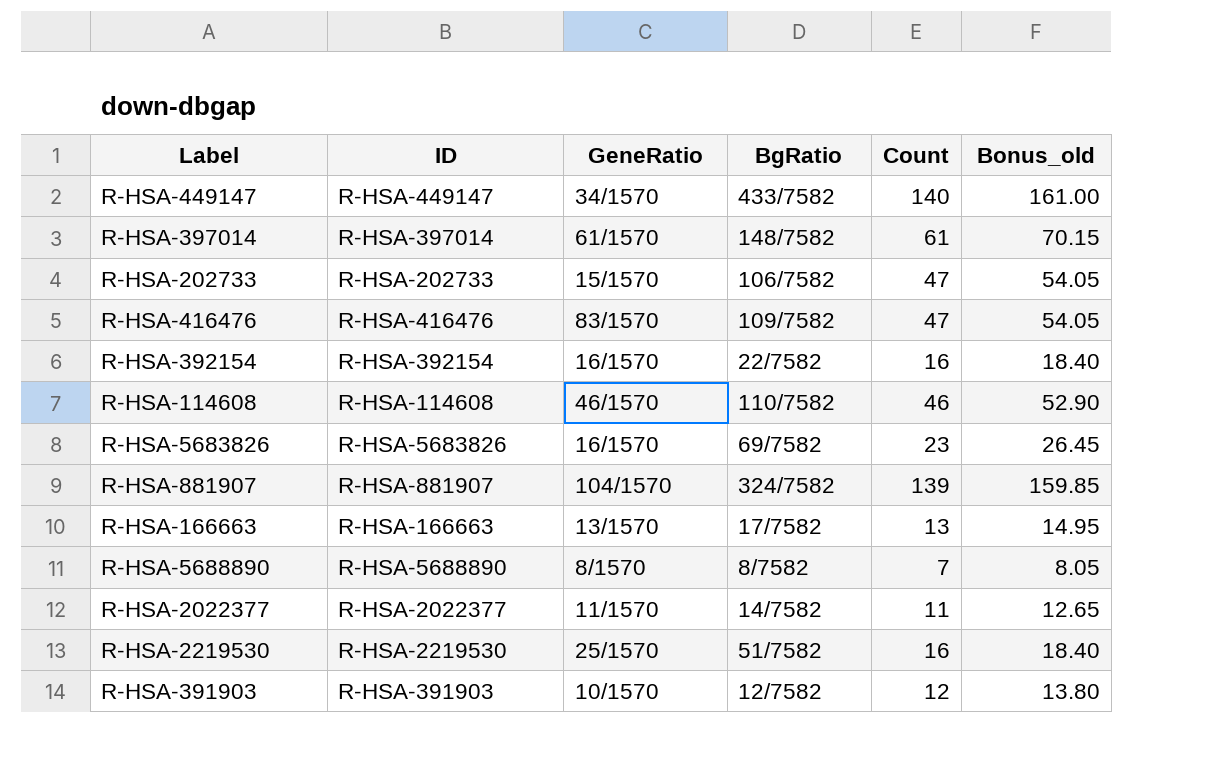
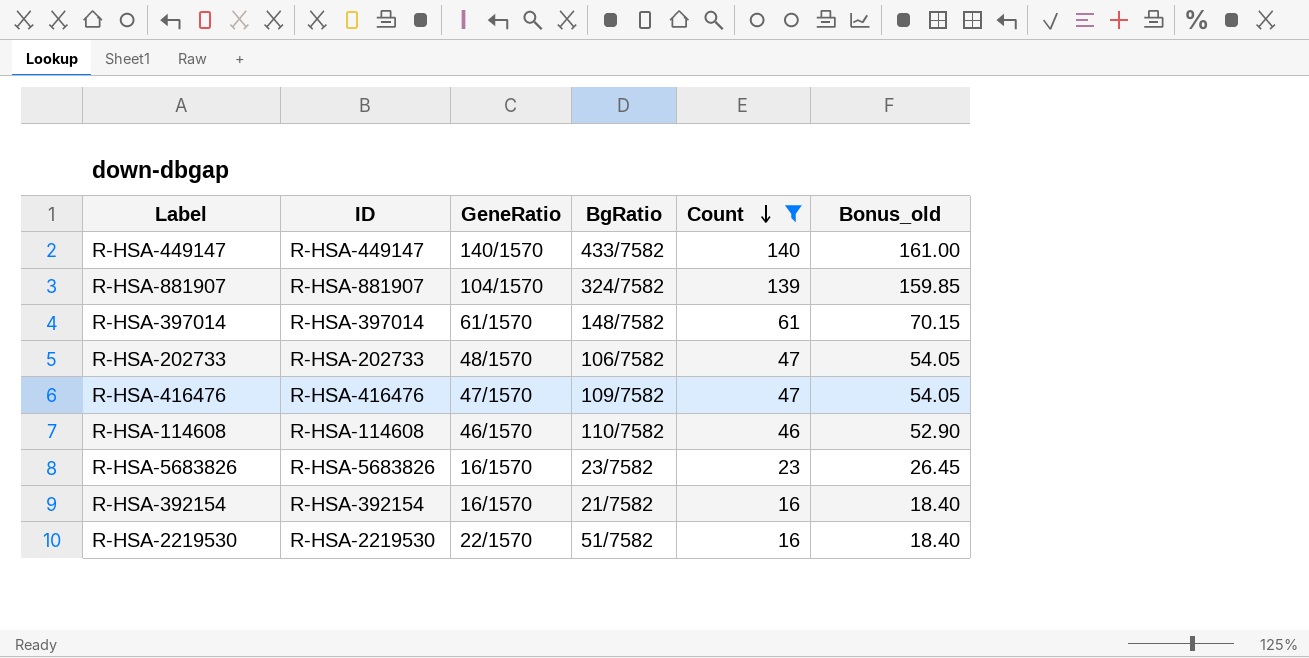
filter: none -> Count >= 16
row order: none -> Count descending
R-HSA-449147 | GeneRatio: 34/1570 -> 140/1570
R-HSA-202733 | GeneRatio: 15/1570 -> 48/1570
R-HSA-416476 | GeneRatio: 83/1570 -> 47/1570
R-HSA-5683826 | BgRatio: 69/7582 -> 23/7582
R-HSA-392154 | BgRatio: 22/7582 -> 21/7582
R-HSA-2219530 | GeneRatio: 25/1570 -> 22/1570

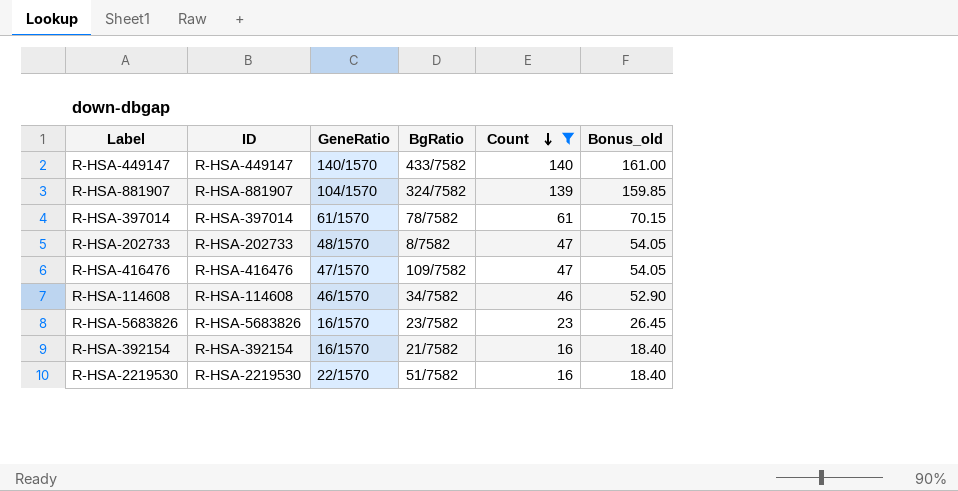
R-HSA-397014 | BgRatio: 148/7582 -> 78/7582
R-HSA-202733 | BgRatio: 106/7582 -> 8/7582
R-HSA-114608 | BgRatio: 110/7582 -> 34/7582

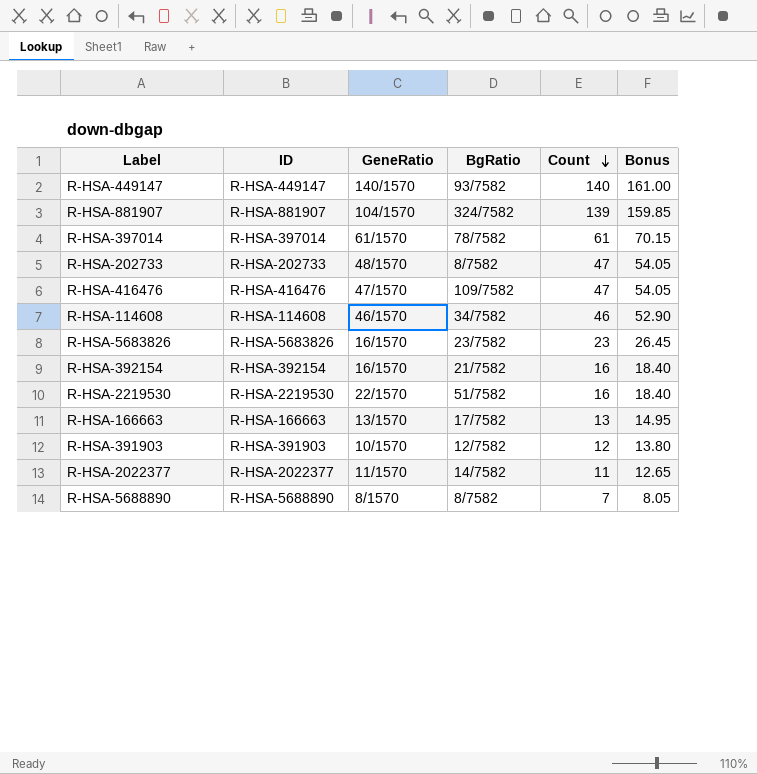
filter: Count >= 16 -> none
column name: Bonus_old -> Bonus
R-HSA-449147 | BgRatio: 433/7582 -> 93/7582

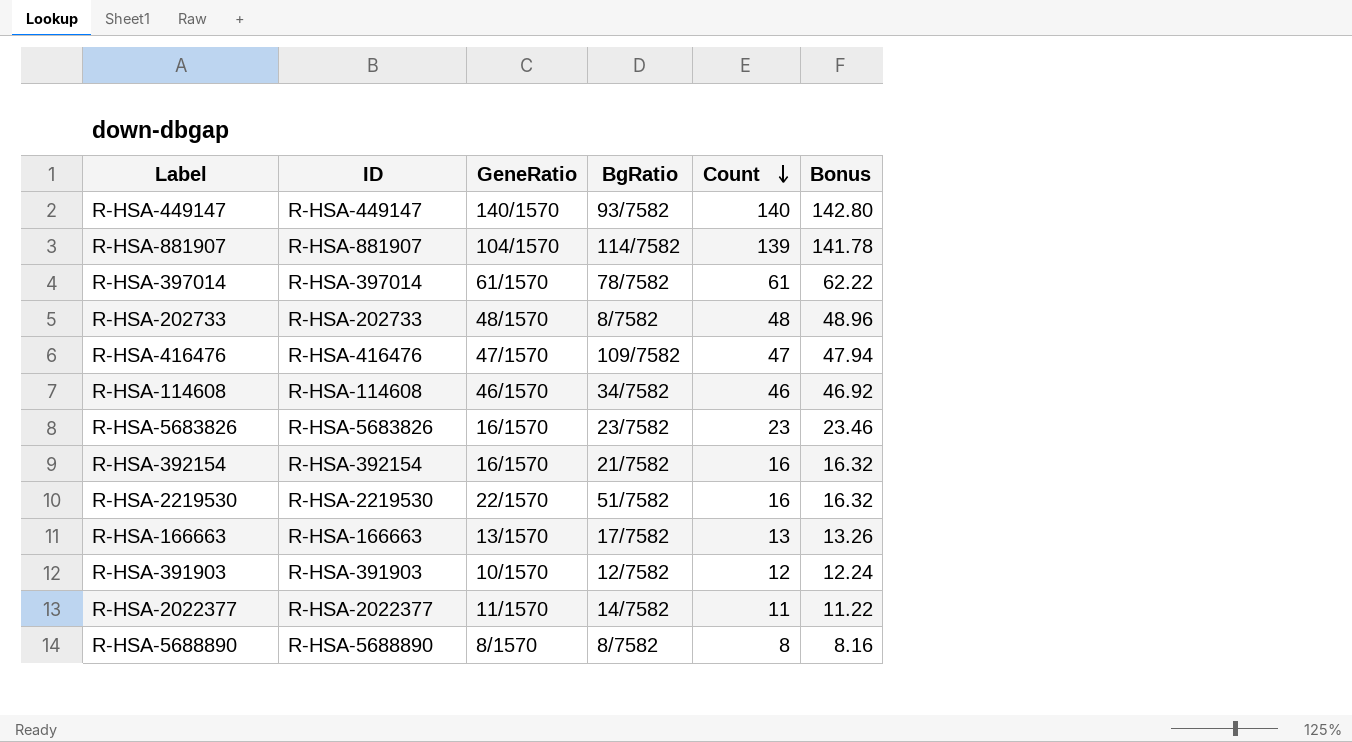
column Bonus | formula: [Count] * 1.15 -> [Count] * 1.02
R-HSA-881907 | BgRatio: 324/7582 -> 114/7582
R-HSA-202733 | Count: 47 -> 48
R-HSA-5688890 | Count: 7 -> 8

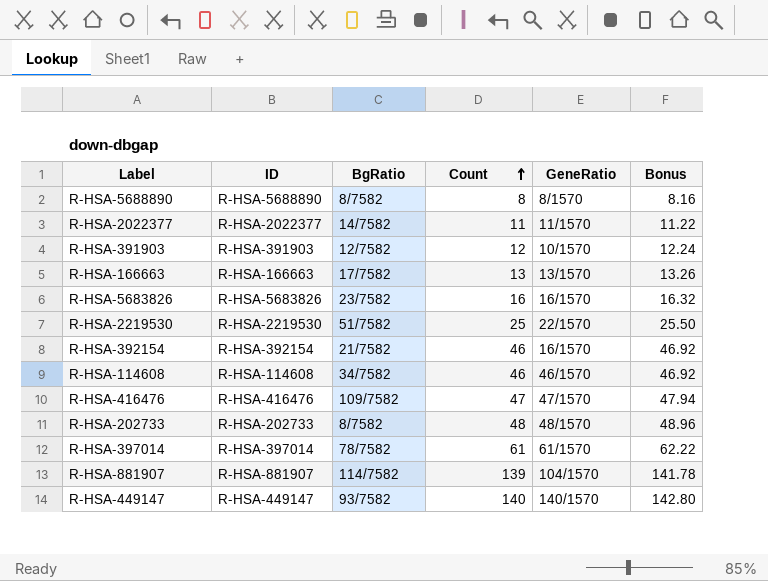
row order: Count descending -> Count ascending
column GeneRatio | position: 3 -> 5
R-HSA-5683826 | Count: 23 -> 16
R-HSA-5683826 | Bonus: 23.46 -> 16.32
R-HSA-2219530 | Count: 16 -> 25
R-HSA-2219530 | Bonus: 16.32 -> 25.50
R-HSA-392154 | Count: 16 -> 46
R-HSA-392154 | Bonus: 16.32 -> 46.92

